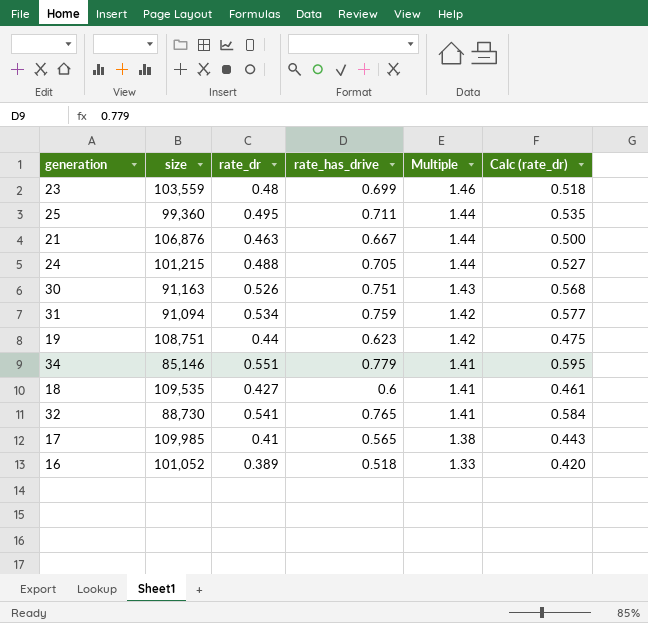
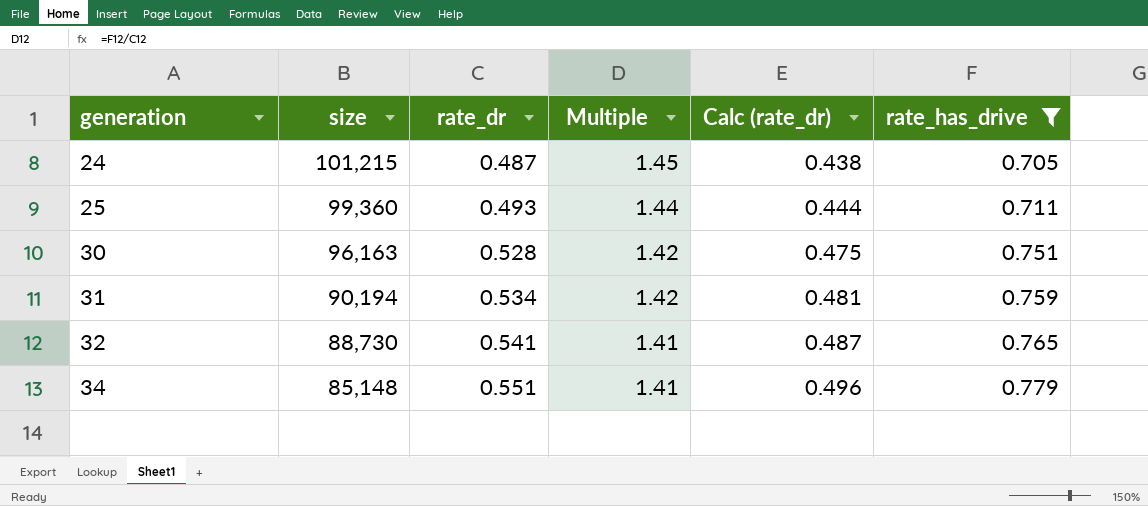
filter: none -> rate_has_drive >= 0.705
row order: Multiple descending -> generation ascending
column Calc (rate_dr) | formula: [rate_dr] * 1.08 -> [rate_dr] * 0.9
column rate_has_drive | position: 4 -> 6
24 | rate_dr: 0.488 -> 0.487
24 | Multiple: 1.44 -> 1.45
25 | rate_dr: 0.495 -> 0.493
30 | size: 91,163 -> 96,163
30 | rate_dr: 0.526 -> 0.528
30 | Multiple: 1.43 -> 1.42
31 | size: 91,094 -> 90,194
34 | size: 85,146 -> 85,148

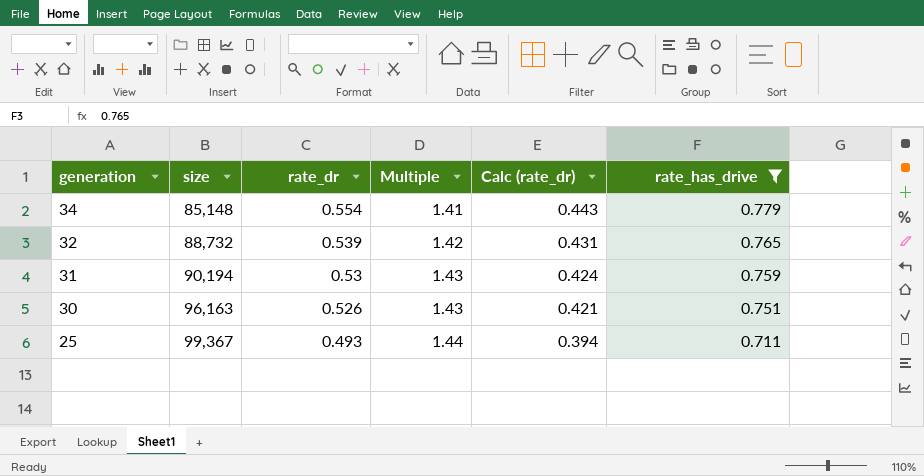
row order: generation ascending -> generation descending
column Calc (rate_dr) | formula: [rate_dr] * 0.9 -> [rate_dr] * 0.8
row 24: 101,215 | 0.487 | 1.45 | 0.438 | 0.705 -> none
34 | rate_dr: 0.551 -> 0.554
32 | size: 88,730 -> 88,732
32 | rate_dr: 0.541 -> 0.539
32 | Multiple: 1.41 -> 1.42
31 | rate_dr: 0.534 -> 0.53
31 | Multiple: 1.42 -> 1.43
30 | rate_dr: 0.528 -> 0.526
30 | Multiple: 1.42 -> 1.43
25 | size: 99,360 -> 99,367

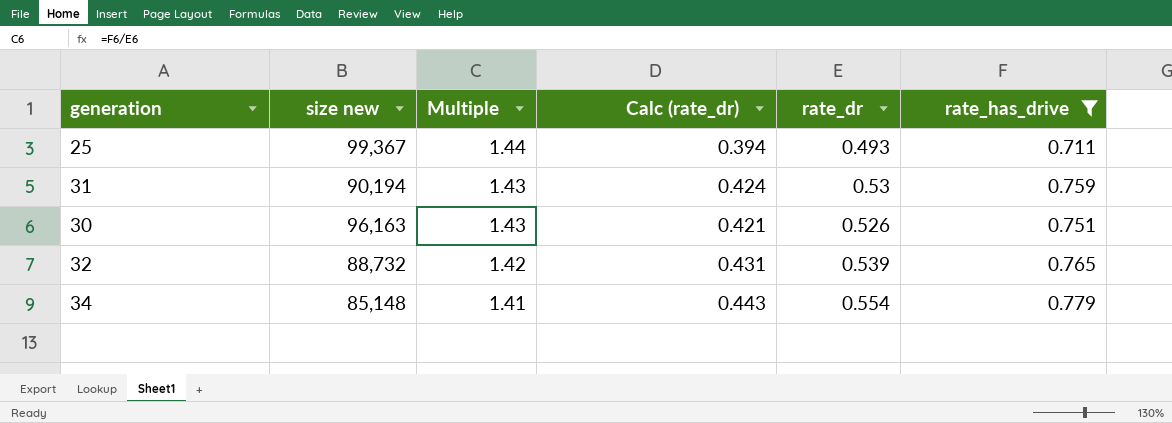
row order: generation descending -> Multiple descending
column name: size -> size new
column rate_dr | position: 3 -> 5

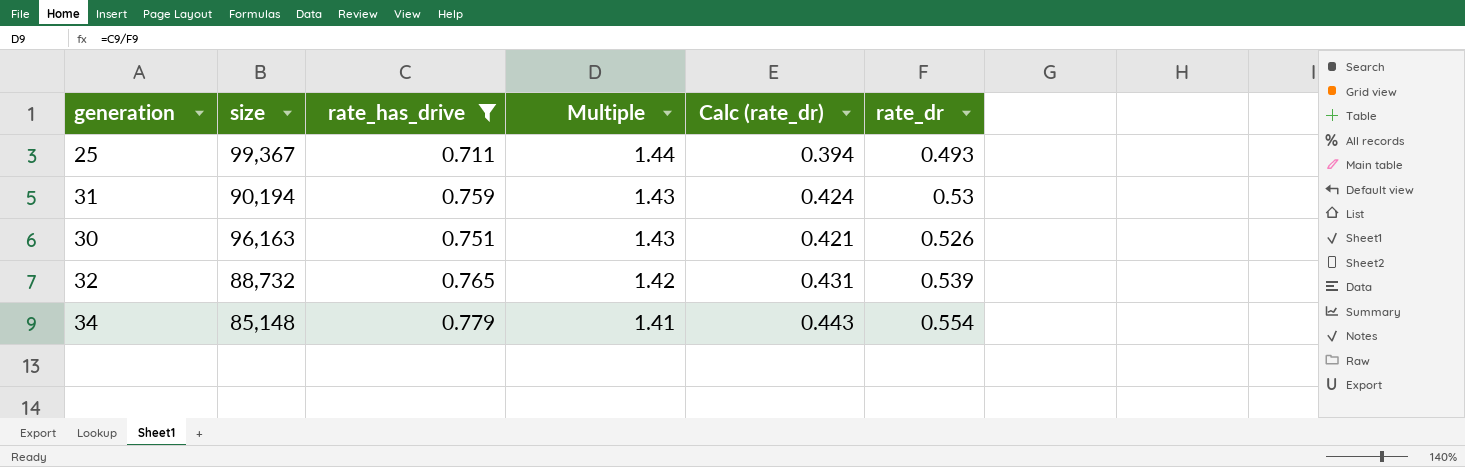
column name: size new -> size
column rate_has_drive | position: 6 -> 3

